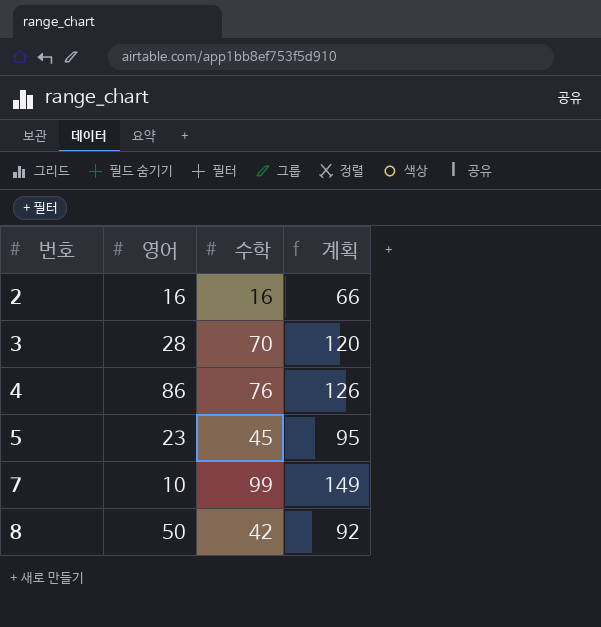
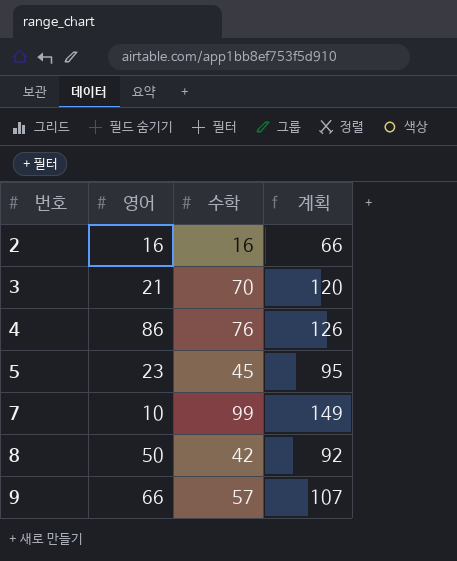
3 | 영어: 28 -> 21
row 9: none -> 66 | 57 | 107

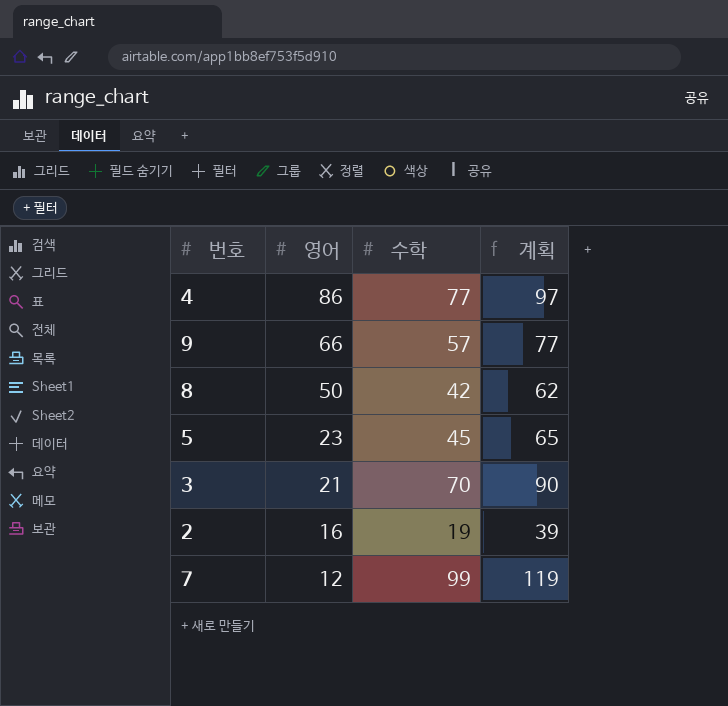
row order: 번호 ascending -> 영어 descending
column 계획 | formula: [수학] + 50 -> [수학] + 20
4 | 수학: 76 -> 77
2 | 수학: 16 -> 19
7 | 영어: 10 -> 12

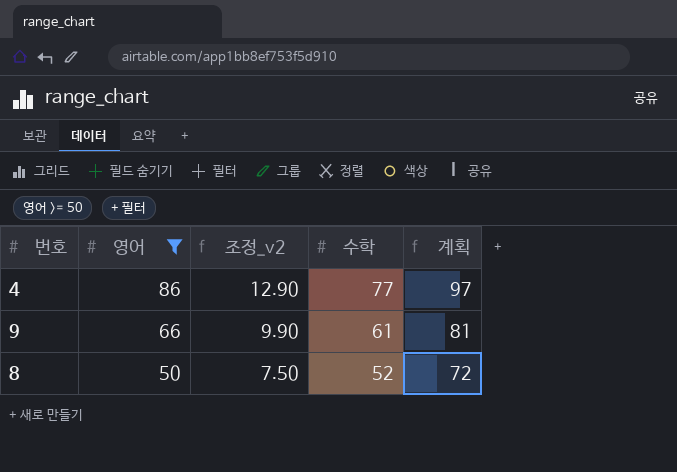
filter: none -> 영어 >= 50
column 조정_v2 | formula: none -> [영어] * 0.15
9 | 수학: 57 -> 61
9 | 계획: 77 -> 81
8 | 수학: 42 -> 52
8 | 계획: 62 -> 72

